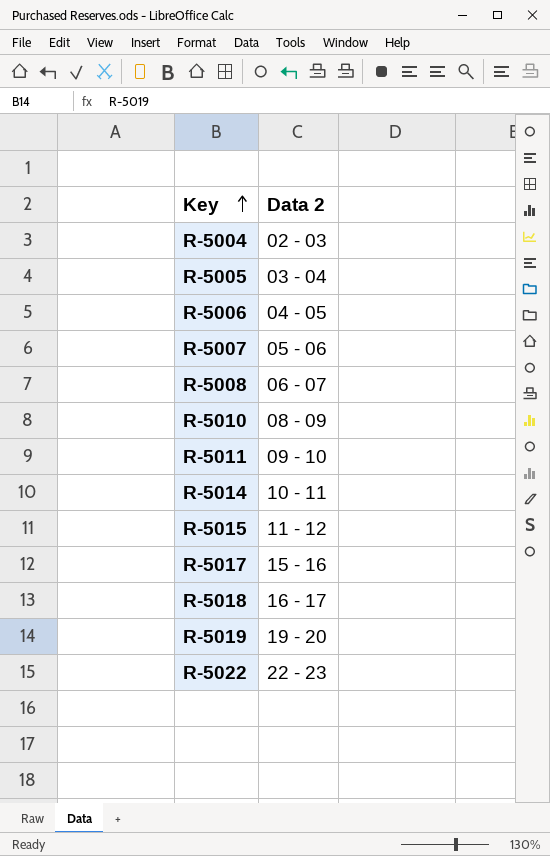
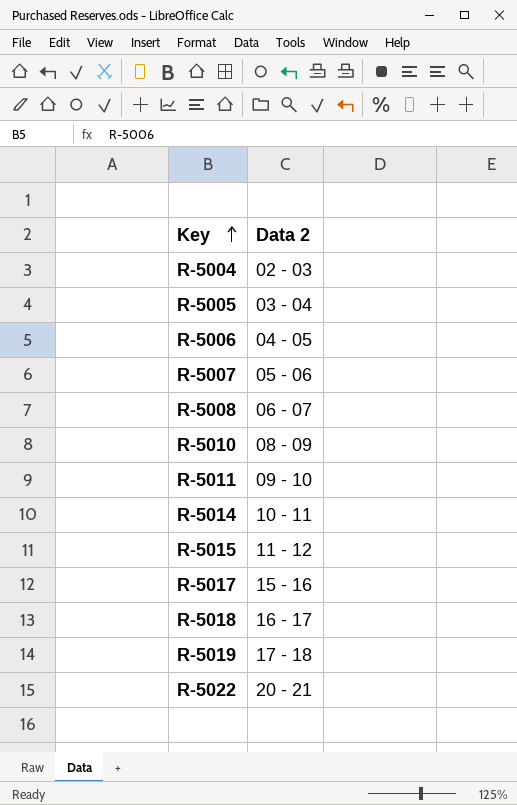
R-5019 | Data 2: 19 - 20 -> 17 - 18
R-5022 | Data 2: 22 - 23 -> 20 - 21

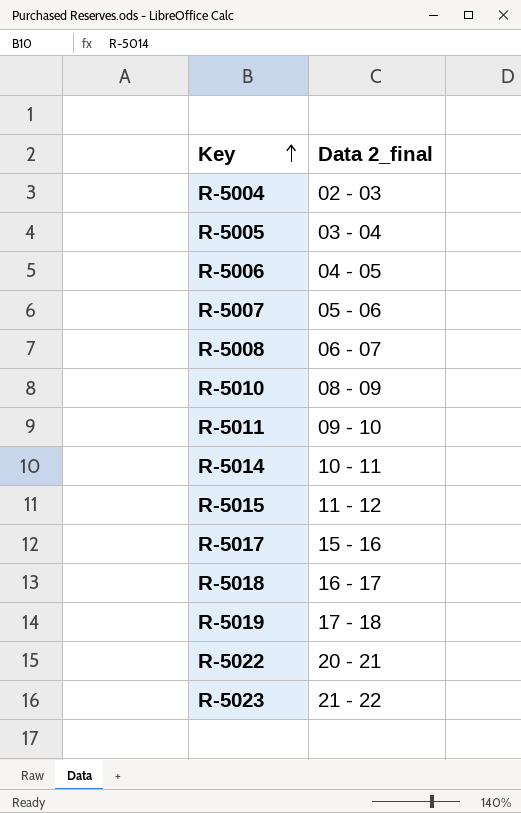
column name: Data 2 -> Data 2_final
row R-5023: none -> 21 - 22

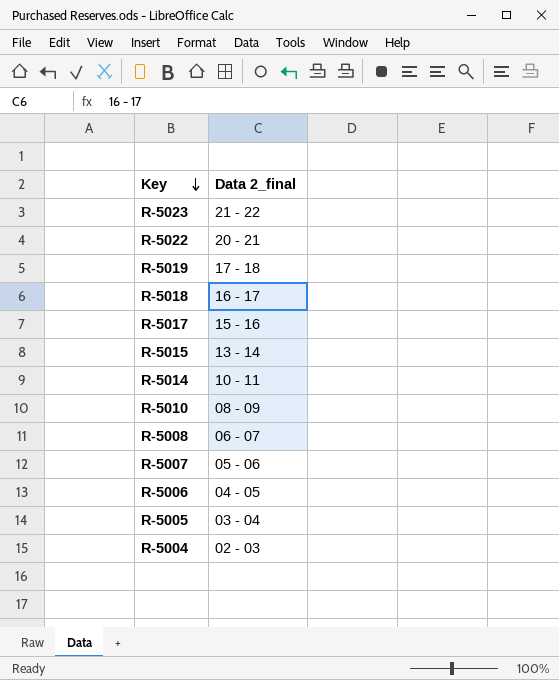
row order: Key ascending -> Key descending
row R-5011: 09 - 10 -> none
R-5015 | Data 2_final: 11 - 12 -> 13 - 14

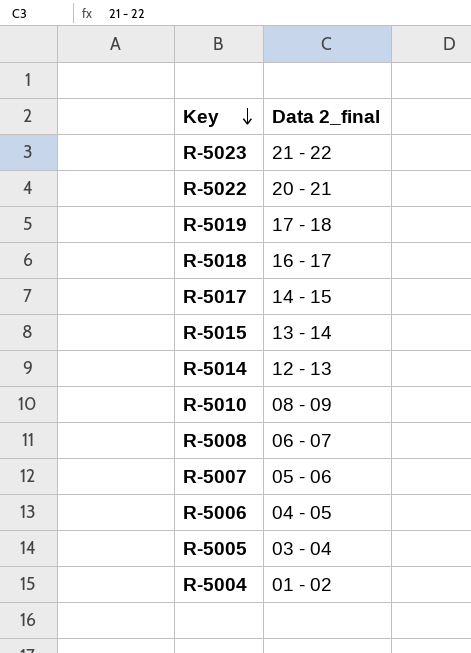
R-5017 | Data 2_final: 15 - 16 -> 14 - 15
R-5014 | Data 2_final: 10 - 11 -> 12 - 13
R-5004 | Data 2_final: 02 - 03 -> 01 - 02

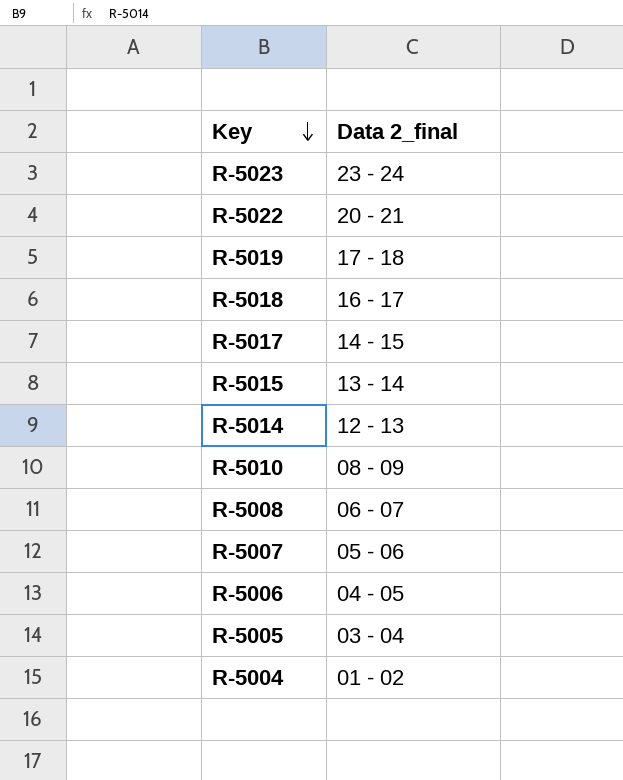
R-5023 | Data 2_final: 21 - 22 -> 23 - 24

